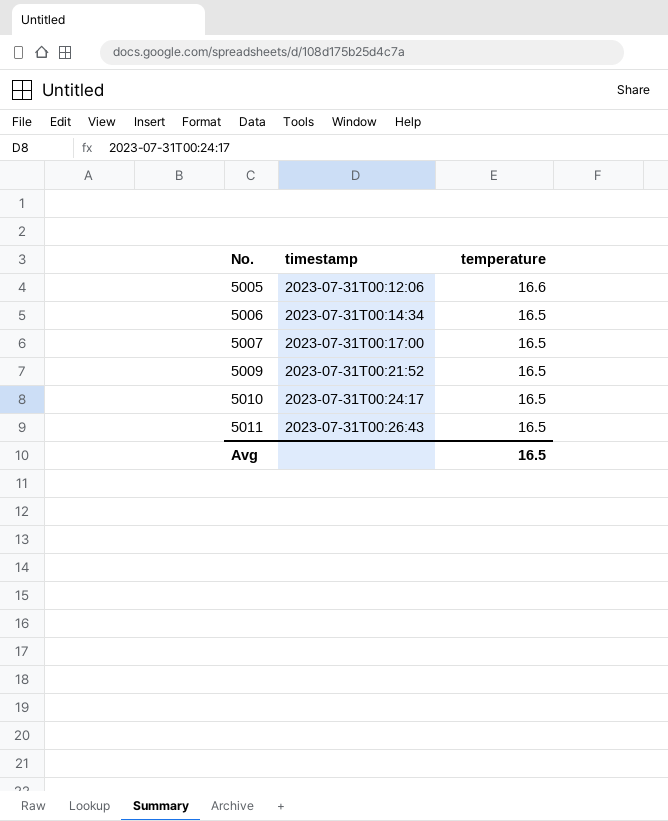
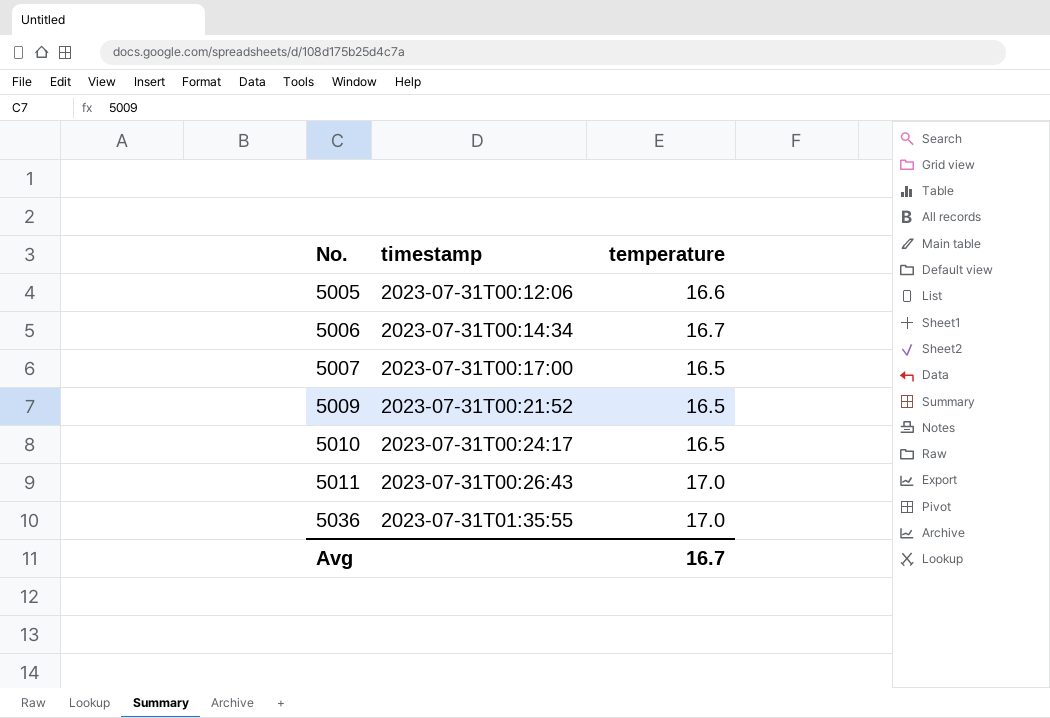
5006 | temperature: 16.5 -> 16.7
5011 | temperature: 16.5 -> 17.0
row 5036: none -> 2023-07-31T01:35:55 | 17.0
Avg | temperature: 16.5 -> 16.7

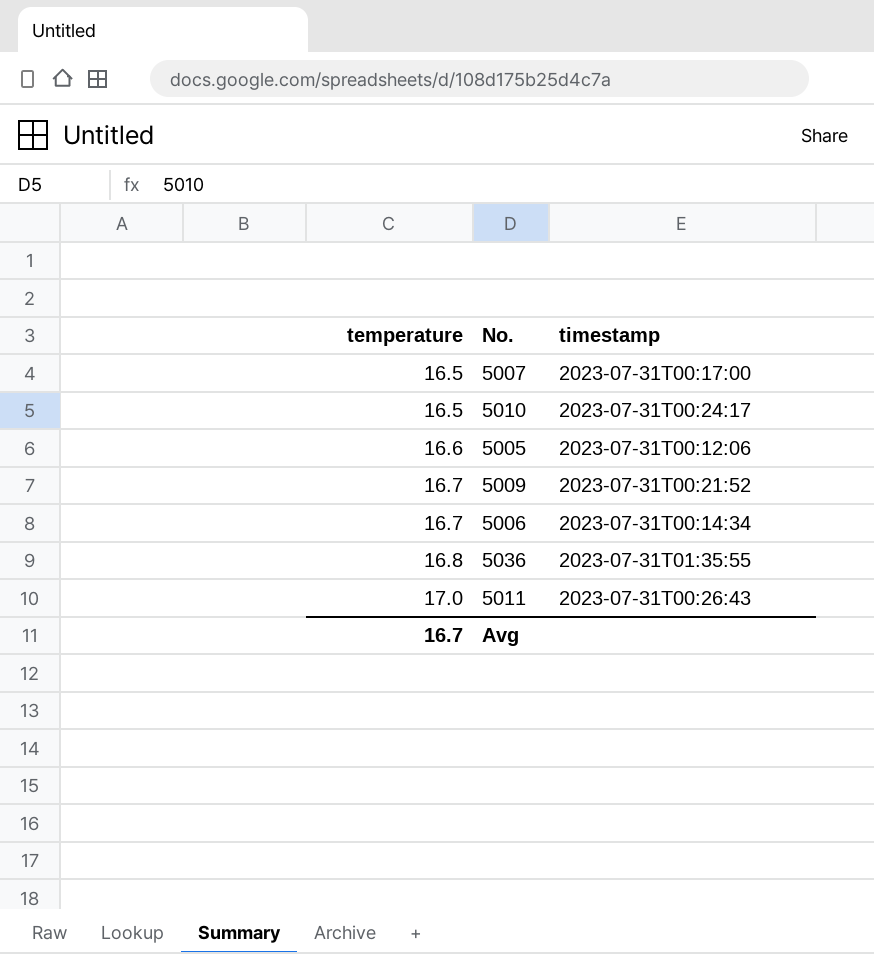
row order: No. ascending -> temperature ascending
column temperature | position: 3 -> 1
5009 | temperature: 16.5 -> 16.7
5036 | temperature: 17.0 -> 16.8

